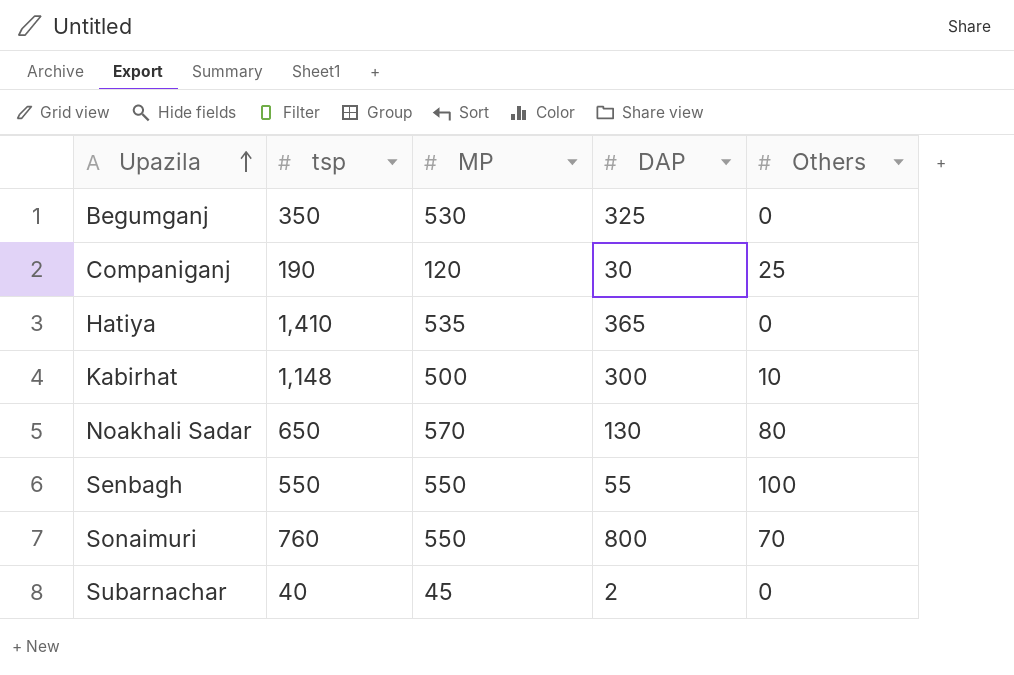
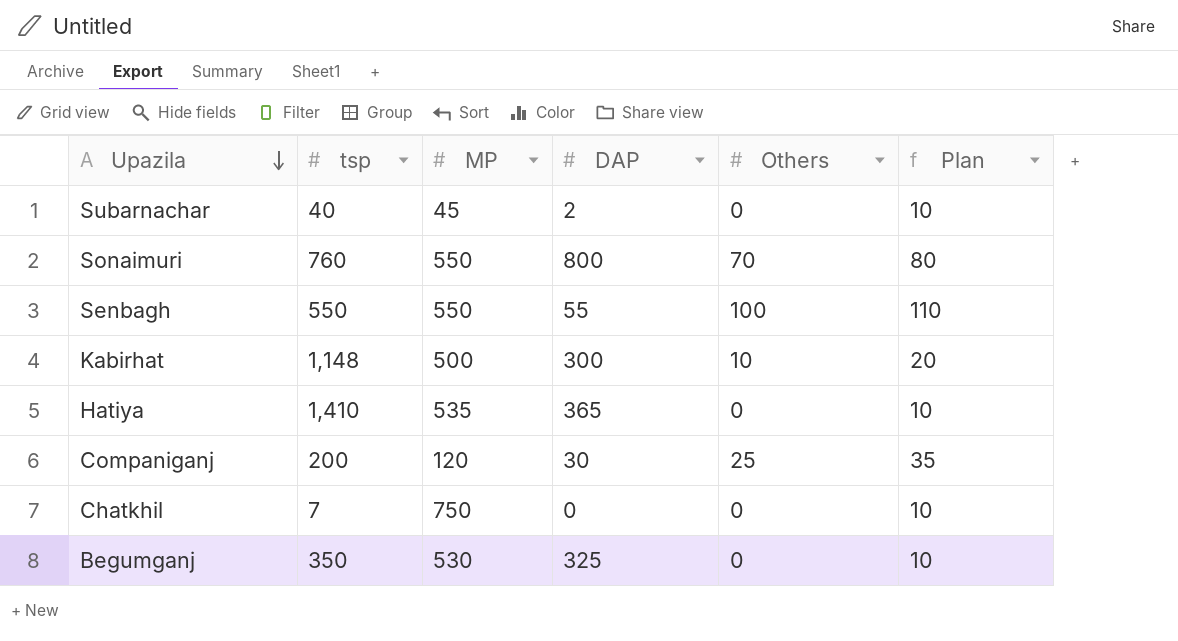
row order: Upazila ascending -> Upazila descending
column Plan | formula: none -> [Others] + 10
row Noakhali Sadar: 650 | 570 | 130 | 80 -> none
Companiganj | tsp: 190 -> 200
row Chatkhil: none -> 7 | 750 | 0 | 0 | 10

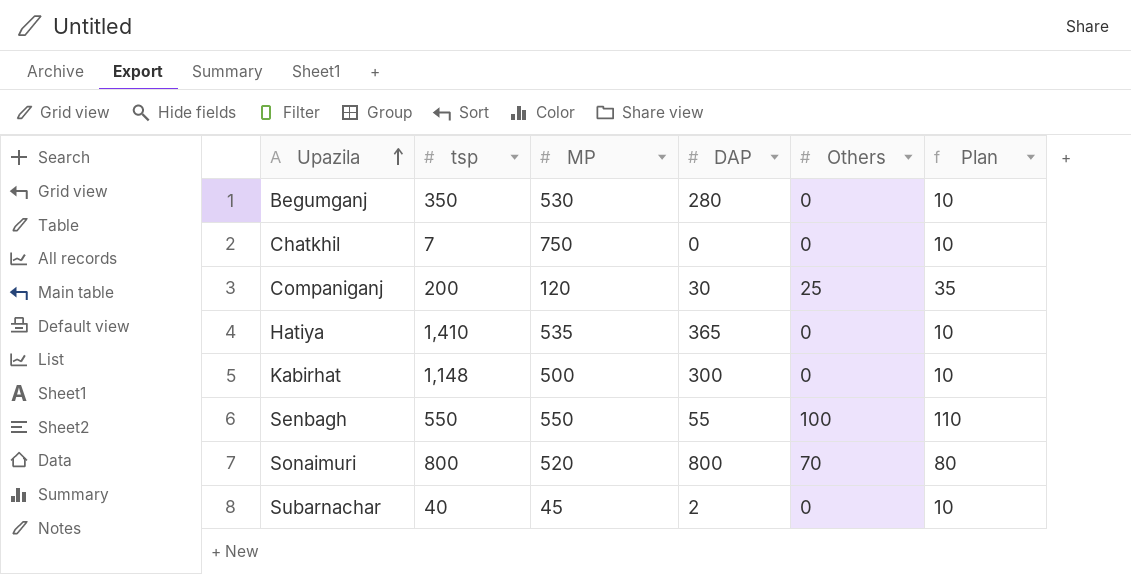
row order: Upazila descending -> Upazila ascending
Begumganj | DAP: 325 -> 280
Kabirhat | Others: 10 -> 0
Kabirhat | Plan: 20 -> 10
Sonaimuri | tsp: 760 -> 800
Sonaimuri | MP: 550 -> 520

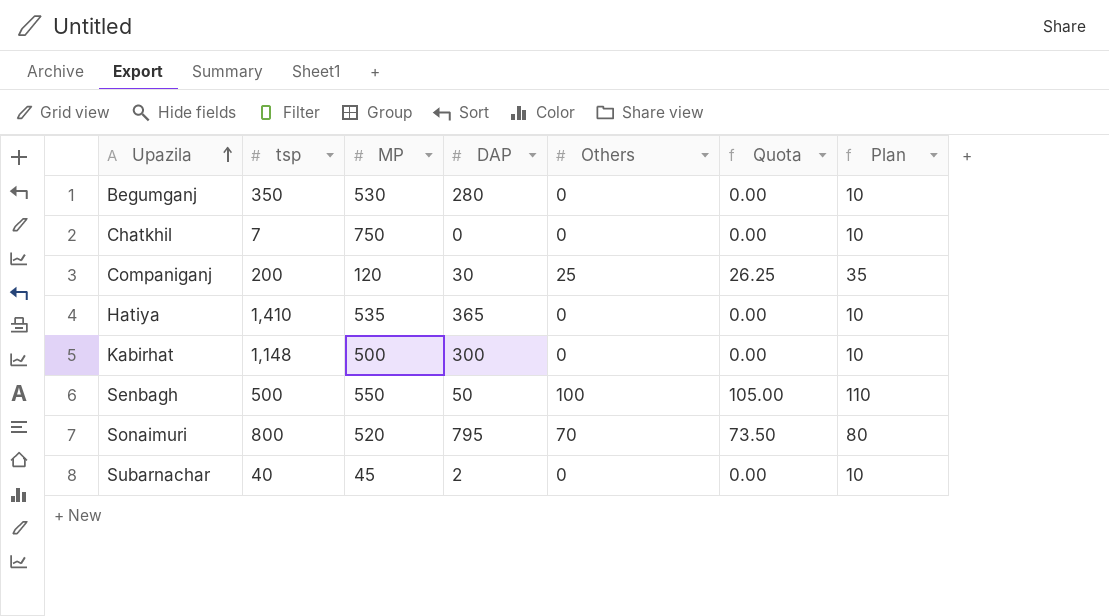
column Quota | formula: none -> [Others] * 1.05
Senbagh | tsp: 550 -> 500
Senbagh | DAP: 55 -> 50
Sonaimuri | DAP: 800 -> 795

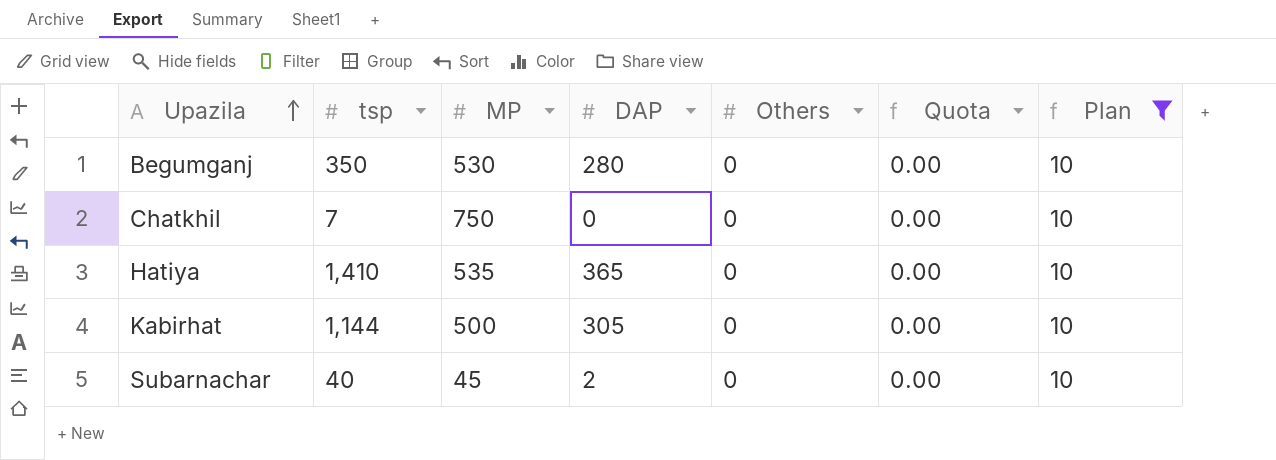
filter: none -> Plan = 10
Kabirhat | tsp: 1,148 -> 1,144
Kabirhat | DAP: 300 -> 305

